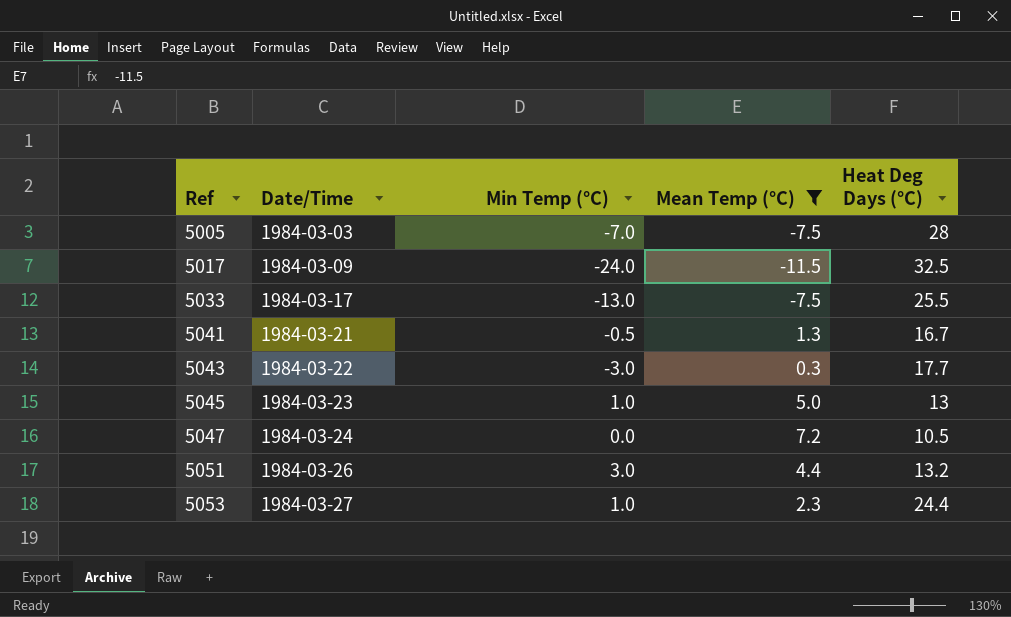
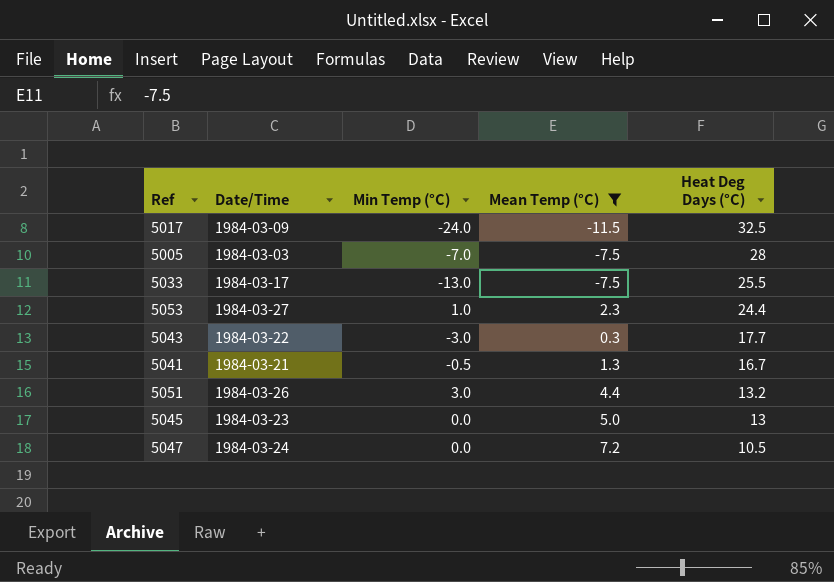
row order: Ref ascending -> Heat Deg Days (°C) descending
5045 | Min Temp (°C): 1.0 -> 0.0

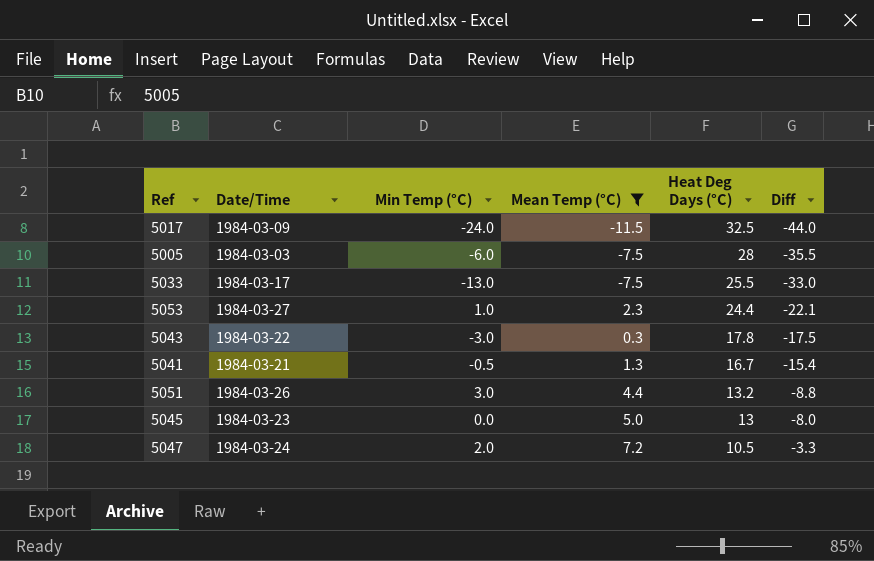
column Diff | formula: none -> [Mean Temp (°C)] - [Heat Deg Days (°C)]
5005 | Min Temp (°C): -7.0 -> -6.0
5043 | Heat Deg Days (°C): 17.7 -> 17.8
5047 | Min Temp (°C): 0.0 -> 2.0

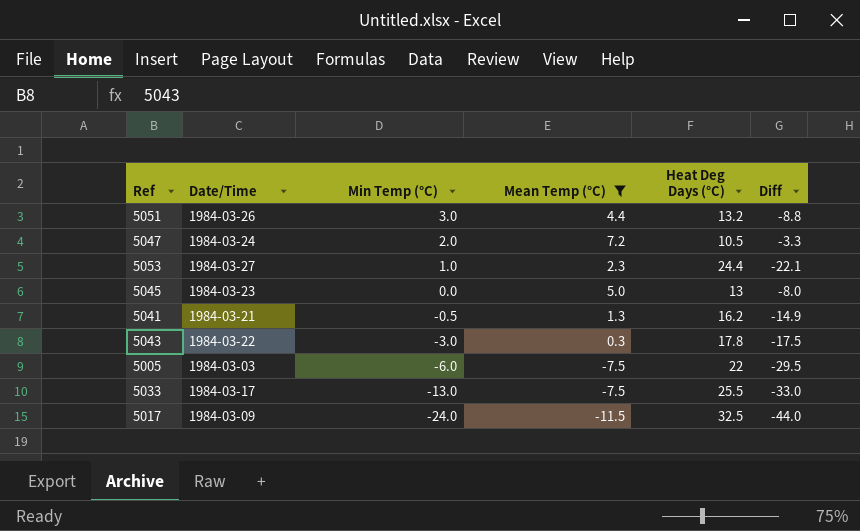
row order: Heat Deg Days (°C) descending -> Min Temp (°C) descending
5041 | Heat Deg Days (°C): 16.7 -> 16.2
5041 | Diff: -15.4 -> -14.9
5005 | Heat Deg Days (°C): 28 -> 22
5005 | Diff: -35.5 -> -29.5

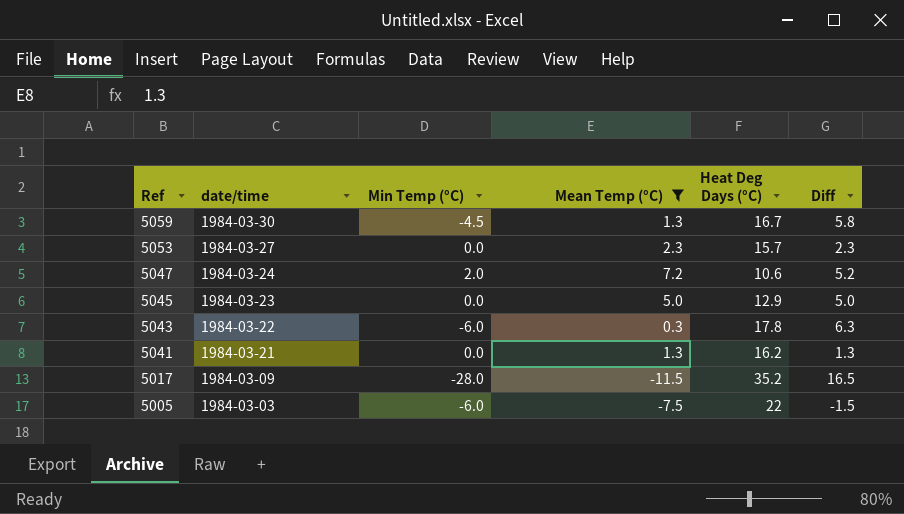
row order: Min Temp (°C) descending -> Ref descending
column name: Date/Time -> date/time
column Diff | formula: [Mean Temp (°C)] - [Heat Deg Days (°C)] -> [Mean Temp (°C)] - [Min Temp (°C)]
row 5051: 1984-03-26 | 3.0 | 4.4 | 13.2 | -8.8 -> none
row 5033: 1984-03-17 | -13.0 | -7.5 | 25.5 | -33.0 -> none
row 5059: none -> 1984-03-30 | -4.5 | 1.3 | 16.7 | 5.8
5053 | Min Temp (°C): 1.0 -> 0.0
5053 | Heat Deg Days (°C): 24.4 -> 15.7
5047 | Heat Deg Days (°C): 10.5 -> 10.6
5045 | Heat Deg Days (°C): 13 -> 12.9
5043 | Min Temp (°C): -3.0 -> -6.0
5041 | Min Temp (°C): -0.5 -> 0.0
5017 | Min Temp (°C): -24.0 -> -28.0
5017 | Heat Deg Days (°C): 32.5 -> 35.2

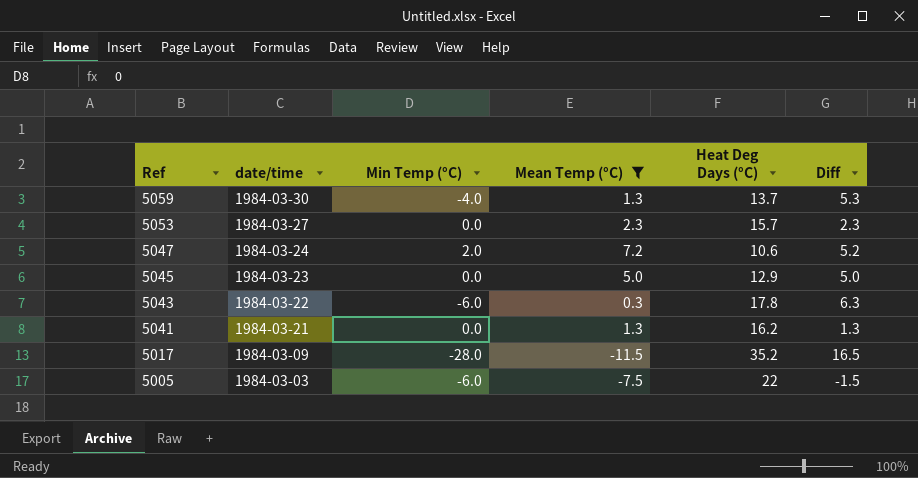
5059 | Min Temp (°C): -4.5 -> -4.0
5059 | Heat Deg Days (°C): 16.7 -> 13.7
5059 | Diff: 5.8 -> 5.3

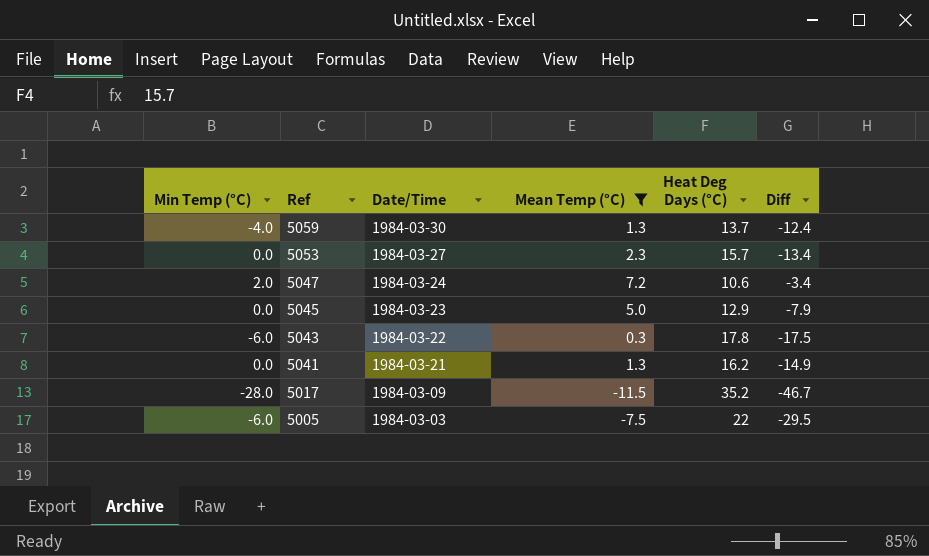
column Min Temp (°C) | position: 3 -> 1
column name: date/time -> Date/Time
column Diff | formula: [Mean Temp (°C)] - [Min Temp (°C)] -> [Mean Temp (°C)] - [Heat Deg Days (°C)]

